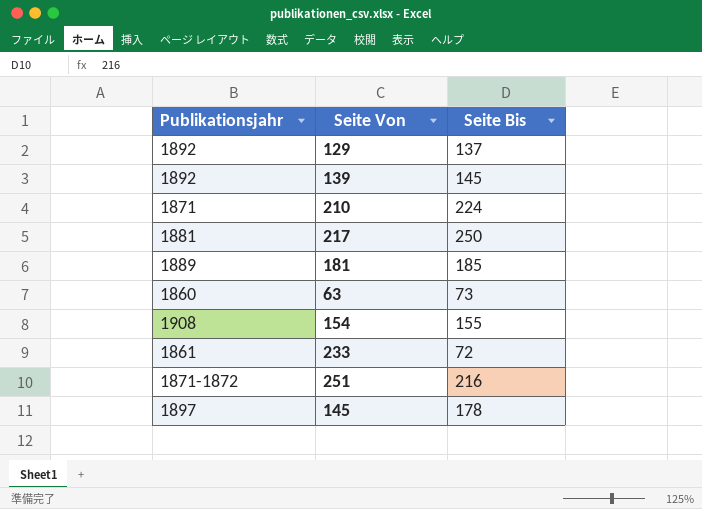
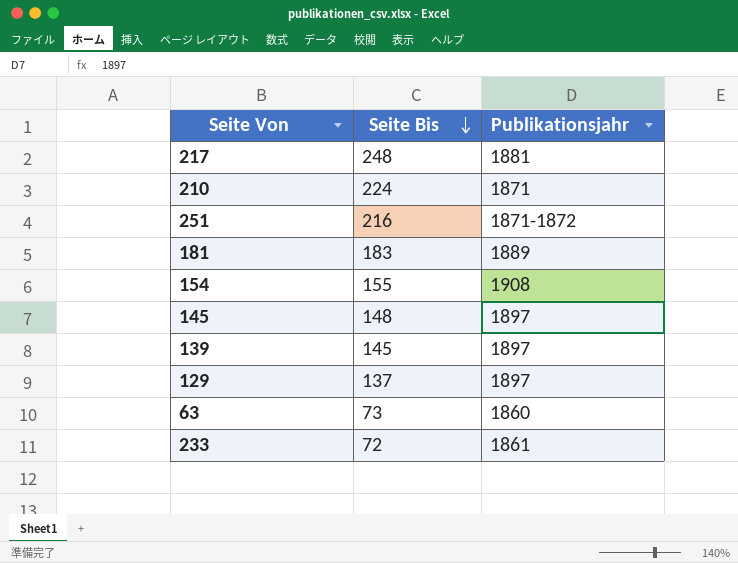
row order: none -> Seite Bis descending
column Publikationsjahr | position: 1 -> 3
217 | Seite Bis: 250 -> 248
181 | Seite Bis: 185 -> 183
145 | Seite Bis: 178 -> 148
139 | Publikationsjahr: 1892 -> 1897
129 | Publikationsjahr: 1892 -> 1897

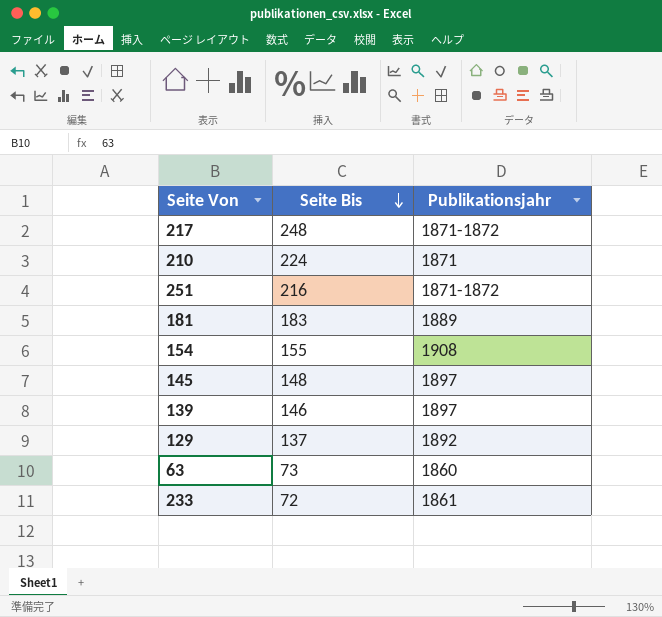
217 | Publikationsjahr: 1881 -> 1871-1872
139 | Seite Bis: 145 -> 146
129 | Publikationsjahr: 1897 -> 1892

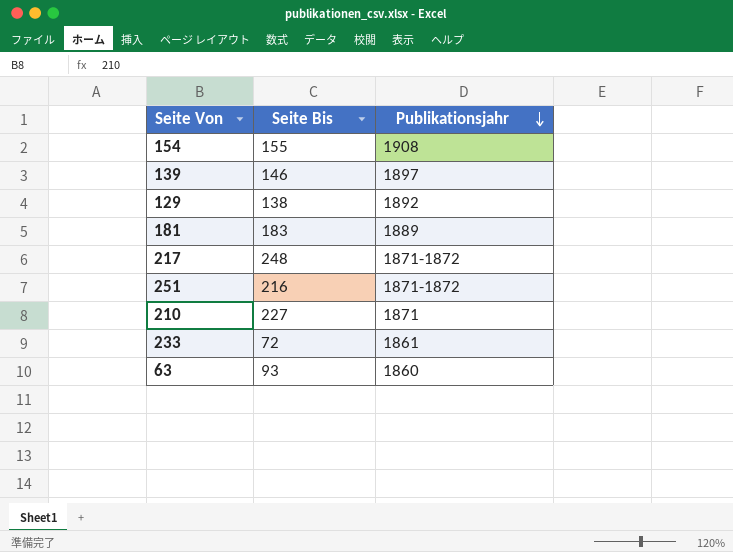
row order: Seite Bis descending -> Publikationsjahr descending
row 145: 148 | 1897 -> none
129 | Seite Bis: 137 -> 138
210 | Seite Bis: 224 -> 227
63 | Seite Bis: 73 -> 93

